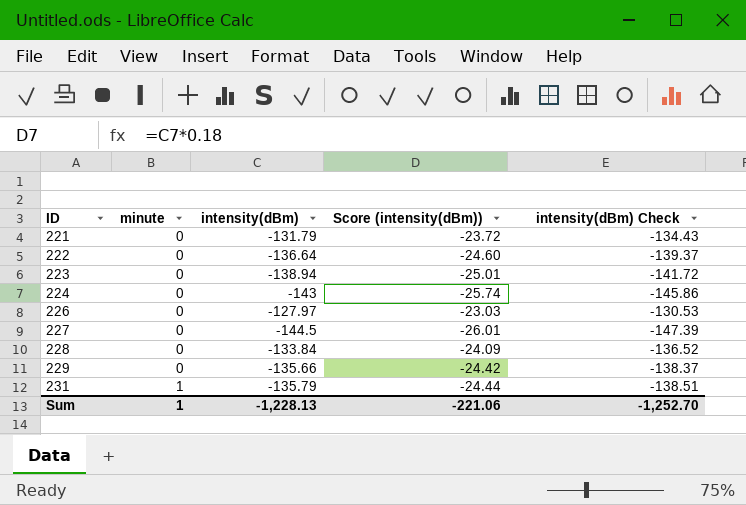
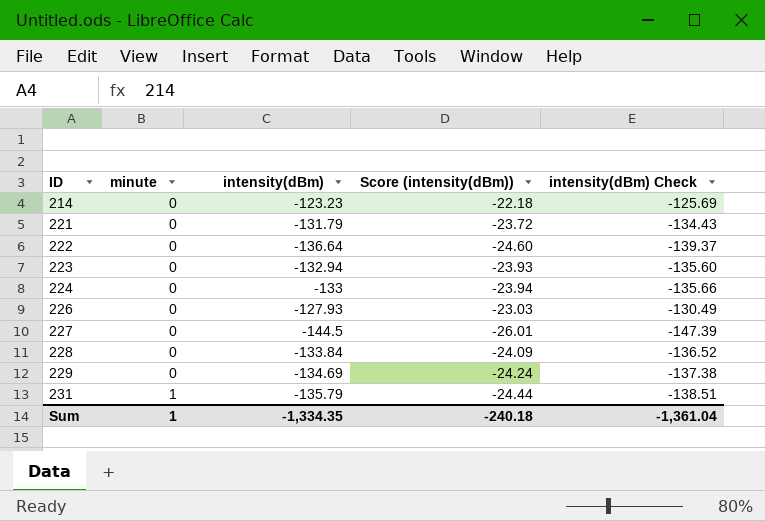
row 214: none -> 0 | -123.23 | -22.18 | -125.69
223 | intensity(dBm): -138.94 -> -132.94
223 | Score (intensity(dBm)): -25.01 -> -23.93
223 | intensity(dBm) Check: -141.72 -> -135.60
224 | intensity(dBm): -143 -> -133
224 | Score (intensity(dBm)): -25.74 -> -23.94
224 | intensity(dBm) Check: -145.86 -> -135.66
226 | intensity(dBm): -127.97 -> -127.93
226 | intensity(dBm) Check: -130.53 -> -130.49
229 | intensity(dBm): -135.66 -> -134.69
229 | Score (intensity(dBm)): -24.42 -> -24.24
229 | intensity(dBm) Check: -138.37 -> -137.38
Sum | intensity(dBm): -1,228.13 -> -1,334.35
Sum | Score (intensity(dBm)): -221.06 -> -240.18
Sum | intensity(dBm) Check: -1,252.70 -> -1,361.04

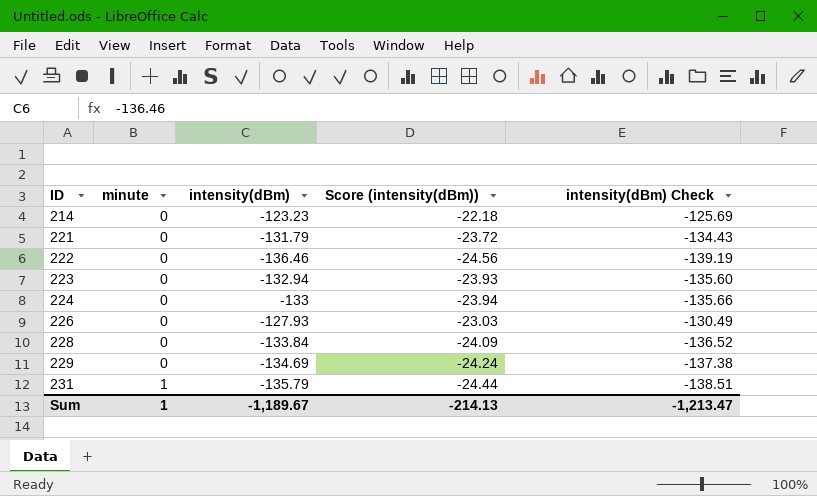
row 227: 0 | -144.5 | -26.01 | -147.39 -> none
222 | intensity(dBm): -136.64 -> -136.46
222 | Score (intensity(dBm)): -24.60 -> -24.56
222 | intensity(dBm) Check: -139.37 -> -139.19
Sum | intensity(dBm): -1,334.35 -> -1,189.67
Sum | Score (intensity(dBm)): -240.18 -> -214.13
Sum | intensity(dBm) Check: -1,361.04 -> -1,213.47

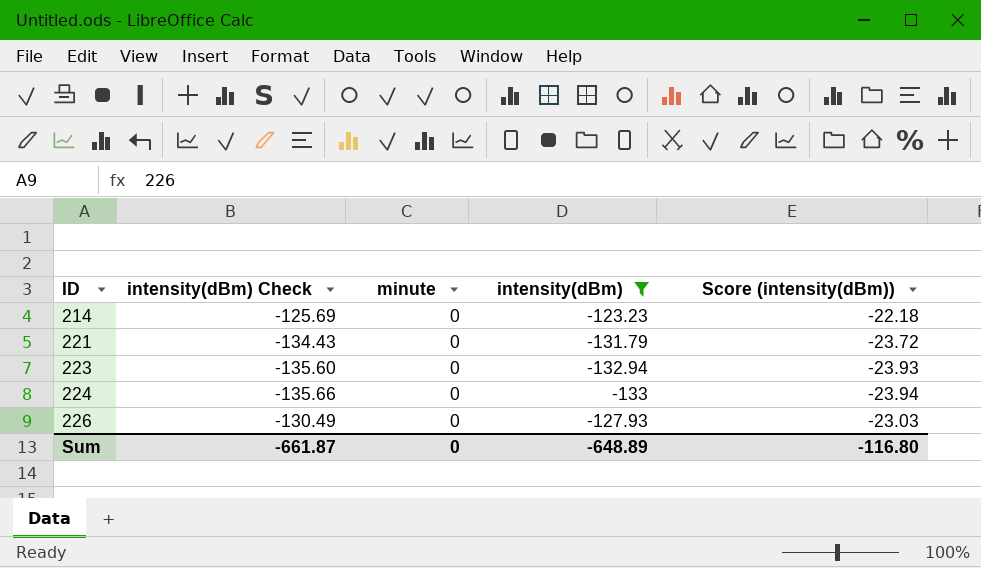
filter: none -> intensity(dBm) >= -133
column intensity(dBm) Check | position: 5 -> 2
Sum | intensity(dBm) Check: -1,213.47 -> -661.87
Sum | minute: 1 -> 0
Sum | intensity(dBm): -1,189.67 -> -648.89
Sum | Score (intensity(dBm)): -214.13 -> -116.80

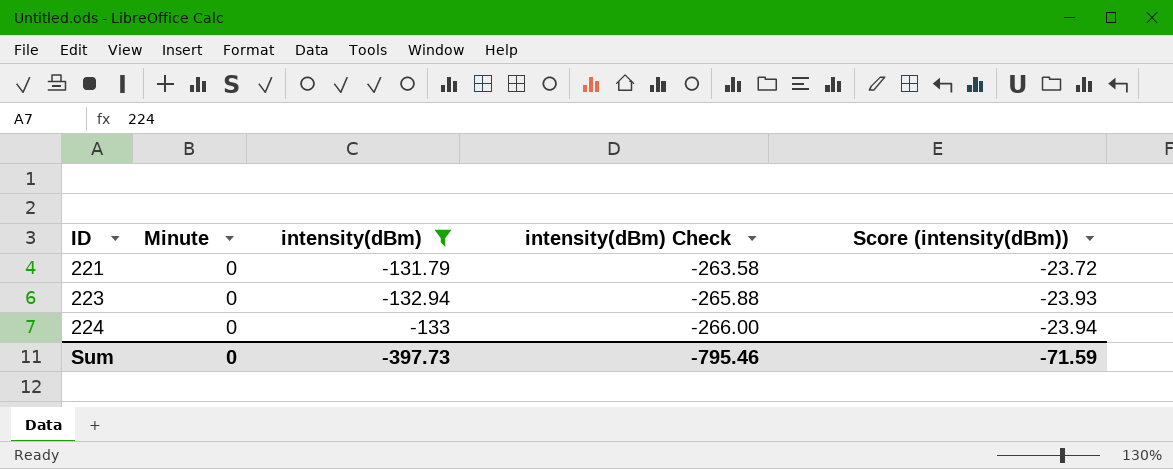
column name: minute -> Minute
column intensity(dBm) Check | formula: [intensity(dBm)] * 1.02 -> [intensity(dBm)] * 2
column intensity(dBm) Check | position: 2 -> 4
row 214: -125.69 | 0 | -123.23 | -22.18 -> none
row 226: -130.49 | 0 | -127.93 | -23.03 -> none
Sum | intensity(dBm): -648.89 -> -397.73
Sum | intensity(dBm) Check: -661.87 -> -795.46
Sum | Score (intensity(dBm)): -116.80 -> -71.59

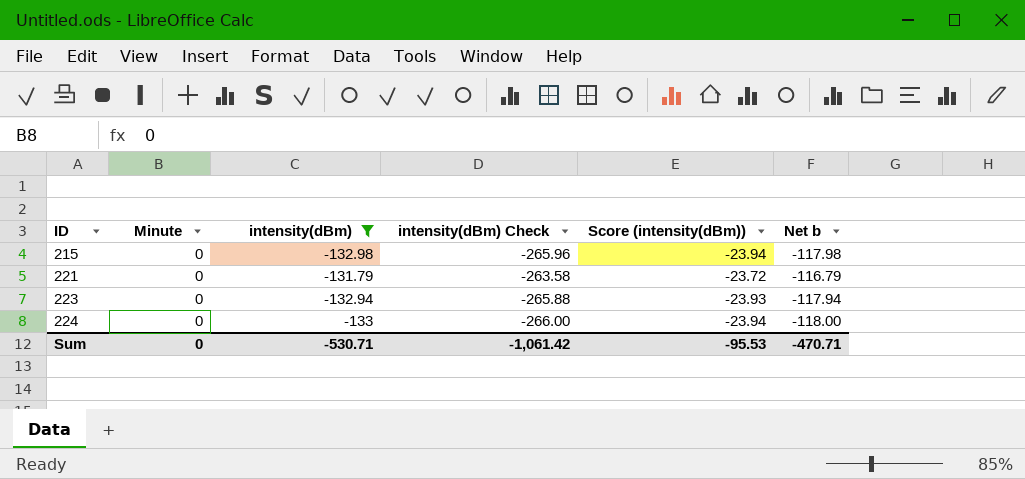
column Net b | formula: none -> [intensity(dBm)] + 15
row 215: none -> 0 | -132.98 | -265.96 | -23.94 | -117.98
Sum | intensity(dBm): -397.73 -> -530.71
Sum | intensity(dBm) Check: -795.46 -> -1,061.42
Sum | Score (intensity(dBm)): -71.59 -> -95.53

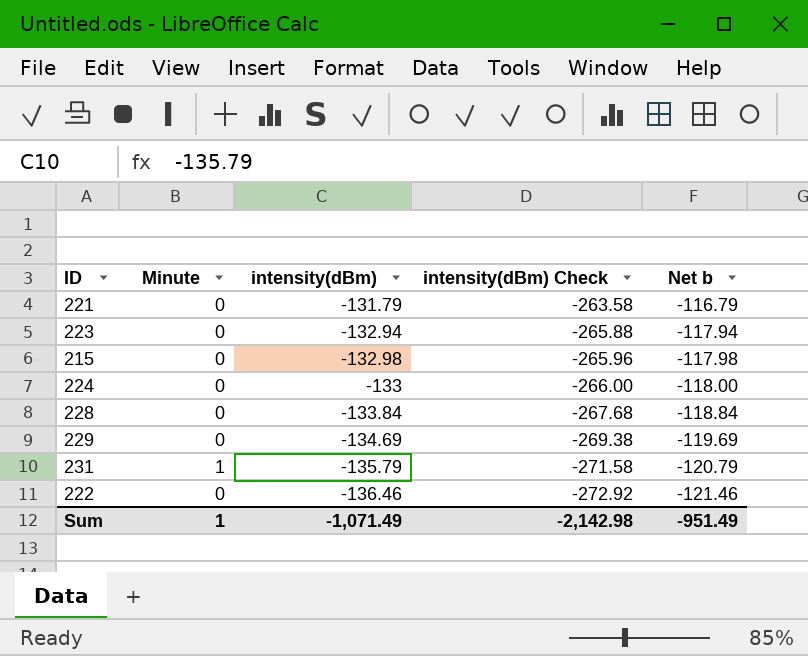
filter: intensity(dBm) >= -133 -> none
row order: ID ascending -> intensity(dBm) descending
column Score (intensity(dBm)) | formula: [intensity(dBm)] * 0.18 -> none
Sum | Minute: 0 -> 1
Sum | intensity(dBm): -530.71 -> -1,071.49
Sum | intensity(dBm) Check: -1,061.42 -> -2,142.98
Sum | Net b: -470.71 -> -951.49

